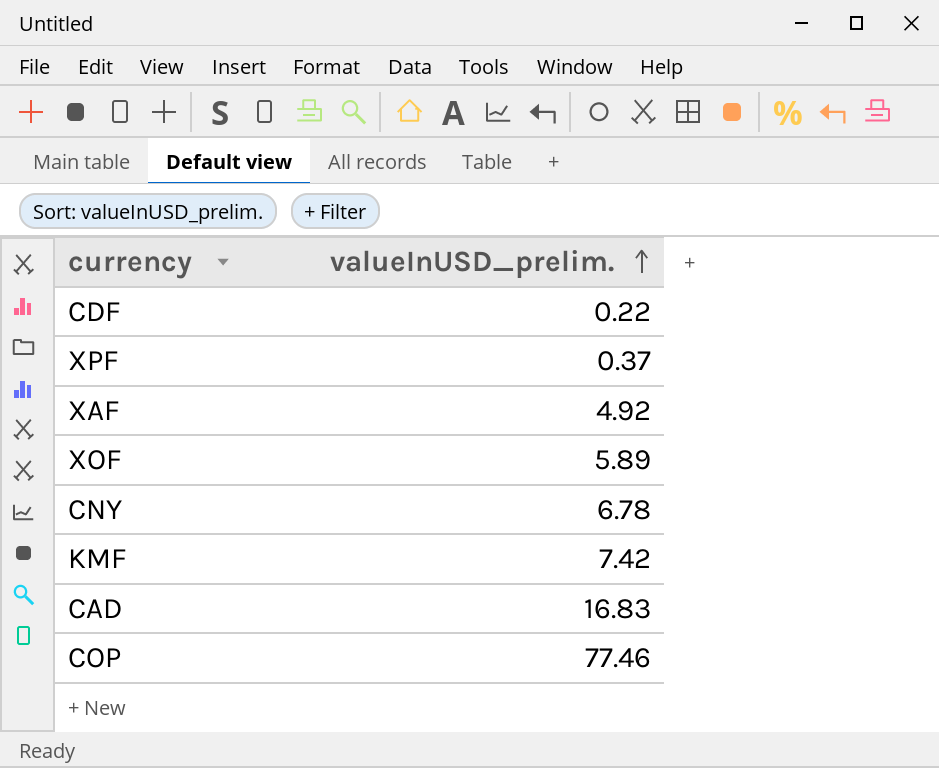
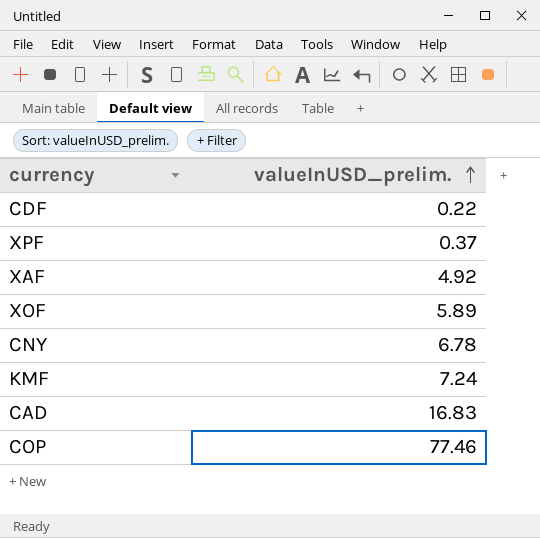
KMF | valueInUSD_prelim.: 7.42 -> 7.24

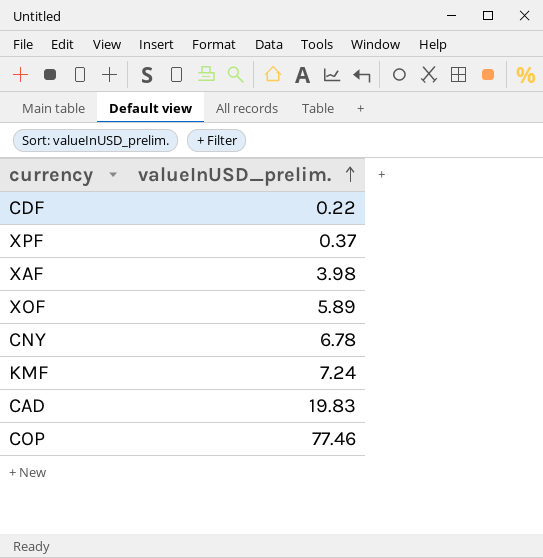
XAF | valueInUSD_prelim.: 4.92 -> 3.98
CAD | valueInUSD_prelim.: 16.83 -> 19.83

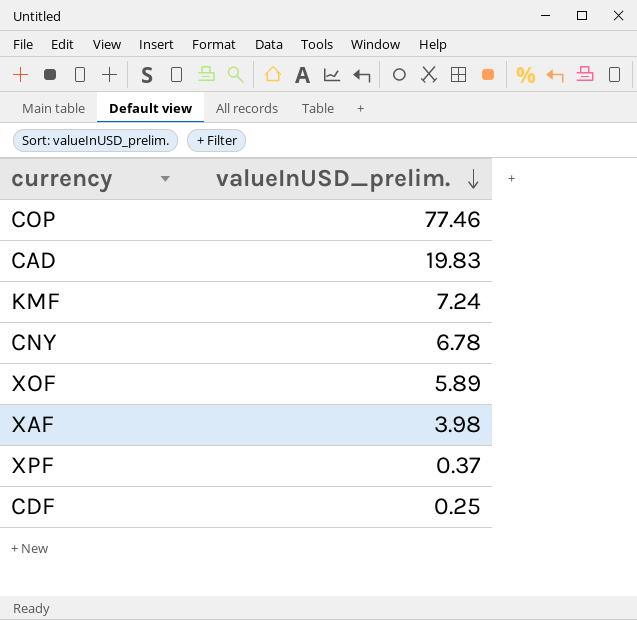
row order: valueInUSD_prelim. ascending -> valueInUSD_prelim. descending
CDF | valueInUSD_prelim.: 0.22 -> 0.25

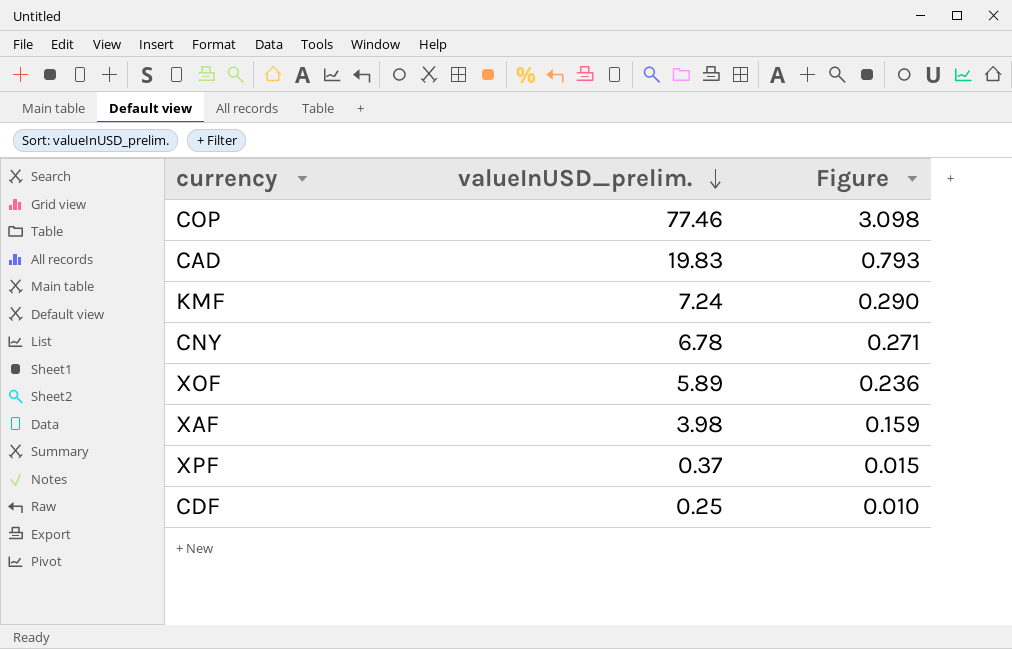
column Figure | formula: none -> [valueInUSD_prelim.] * 0.04

